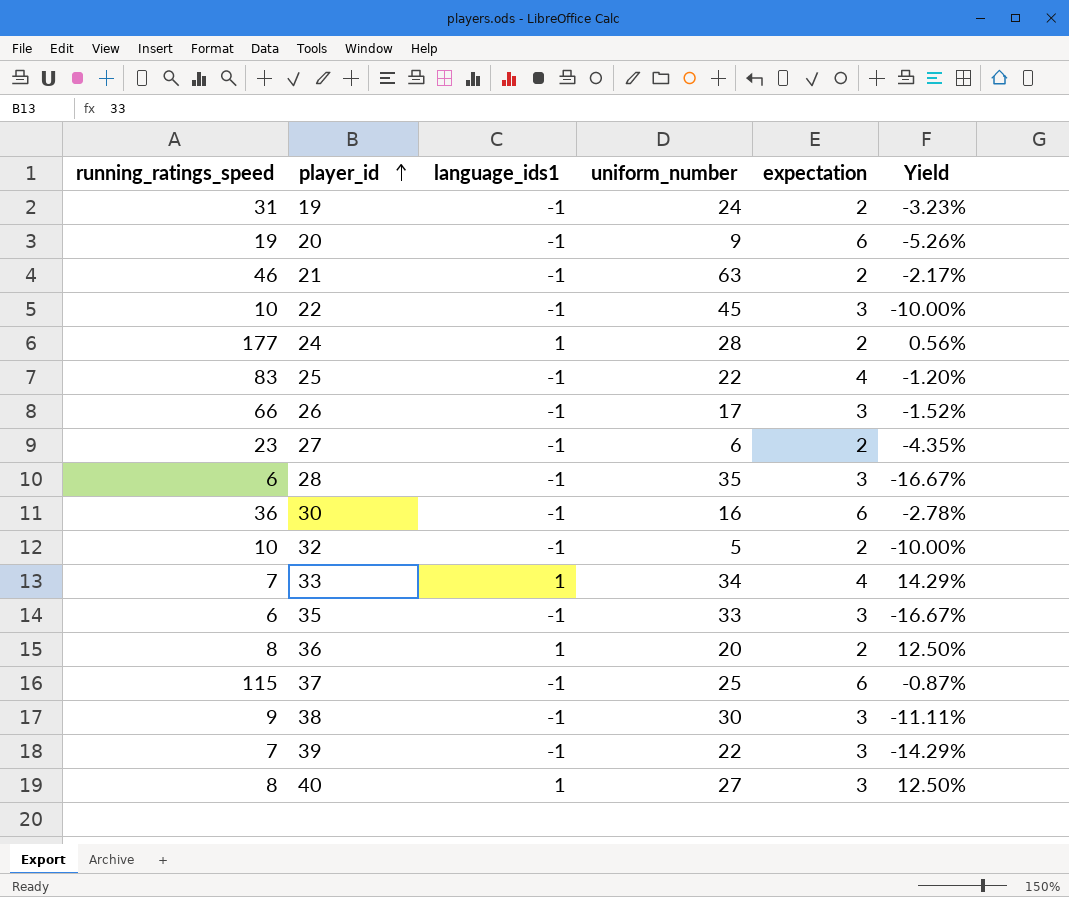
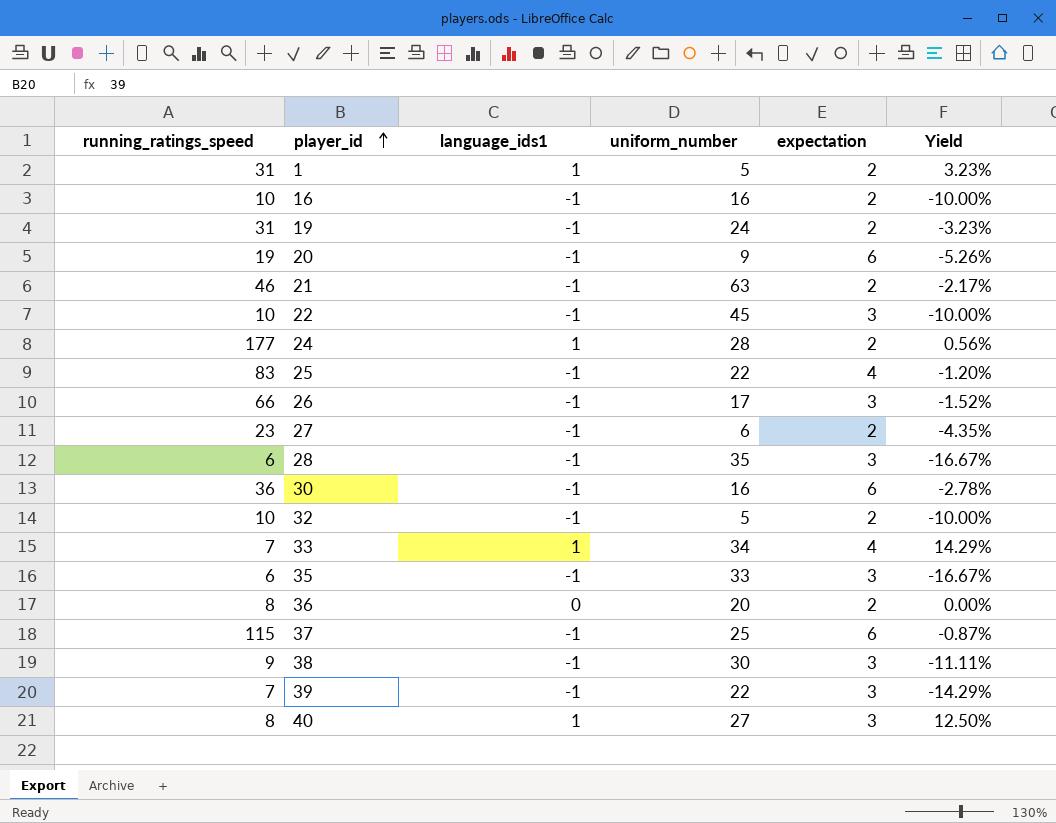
row 1: none -> 31 | 1 | 5 | 2 | 3.23%
row 16: none -> 10 | -1 | 16 | 2 | -10.00%
36 | language_ids1: 1 -> 0
36 | Yield: 12.50% -> 0.00%

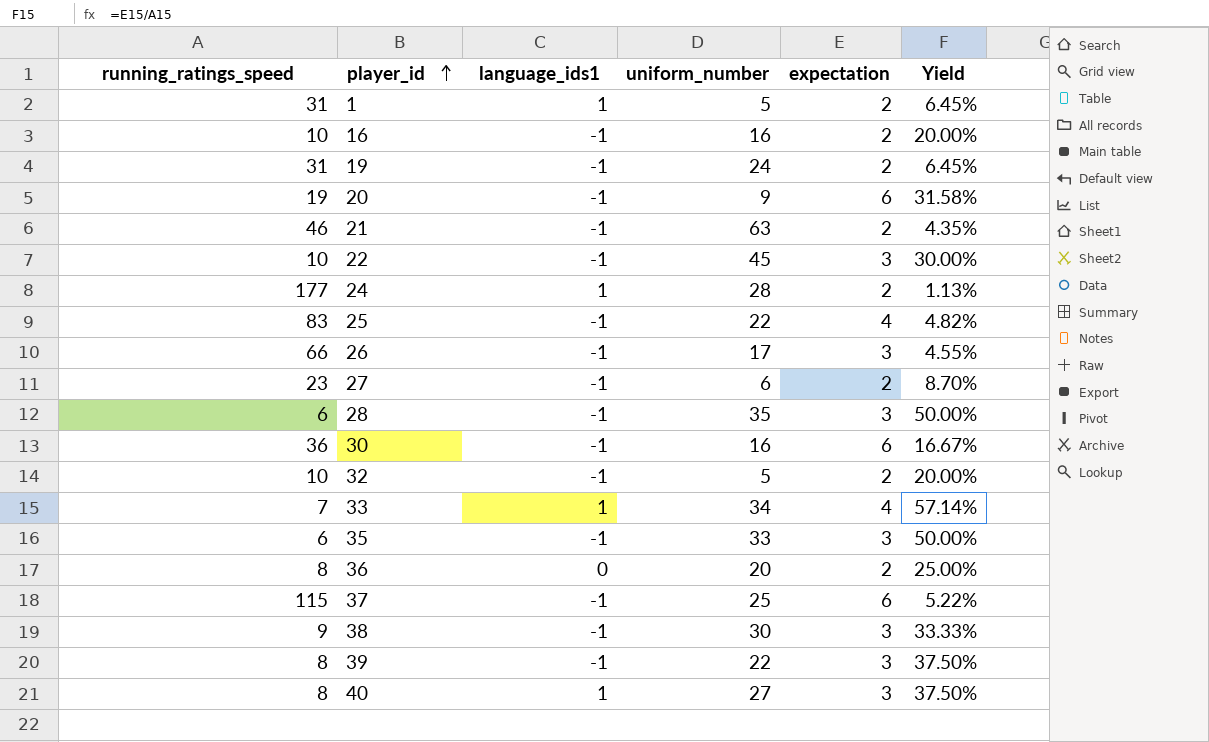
column Yield | formula: [language_ids1] / [running_ratings_speed] -> [expectation] / [running_ratings_speed]
39 | running_ratings_speed: 7 -> 8

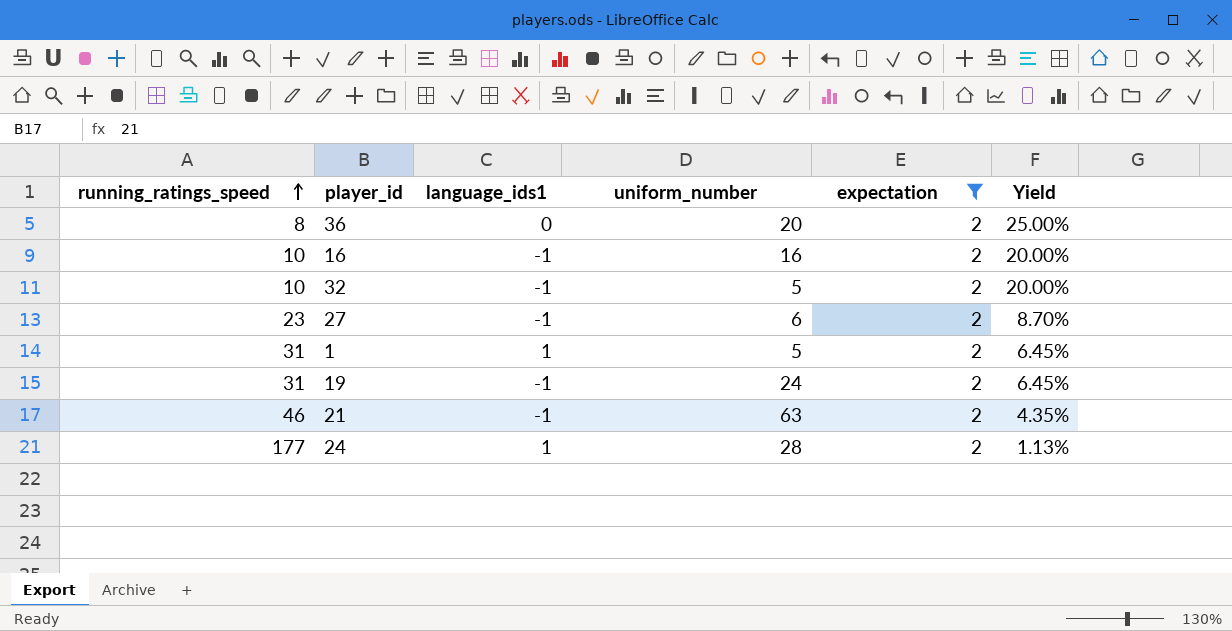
filter: none -> expectation = 2
row order: player_id ascending -> running_ratings_speed ascending

